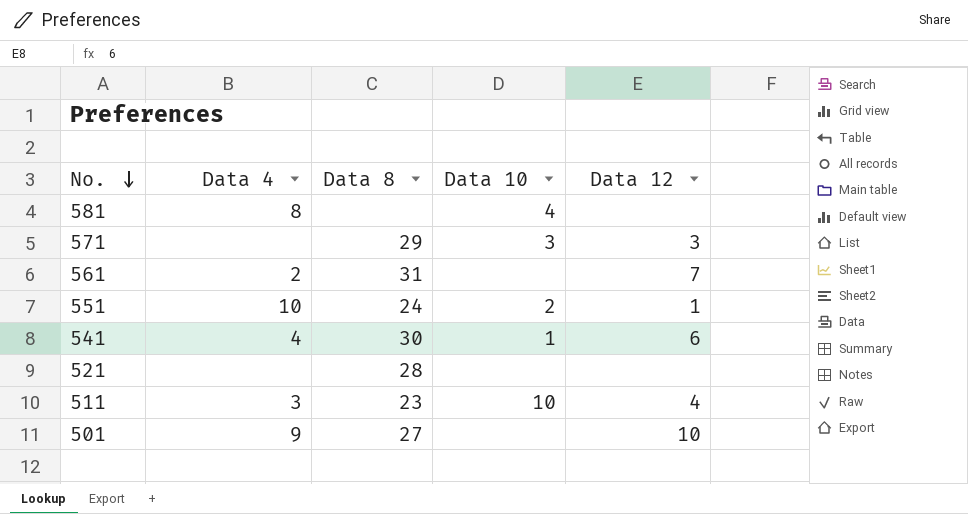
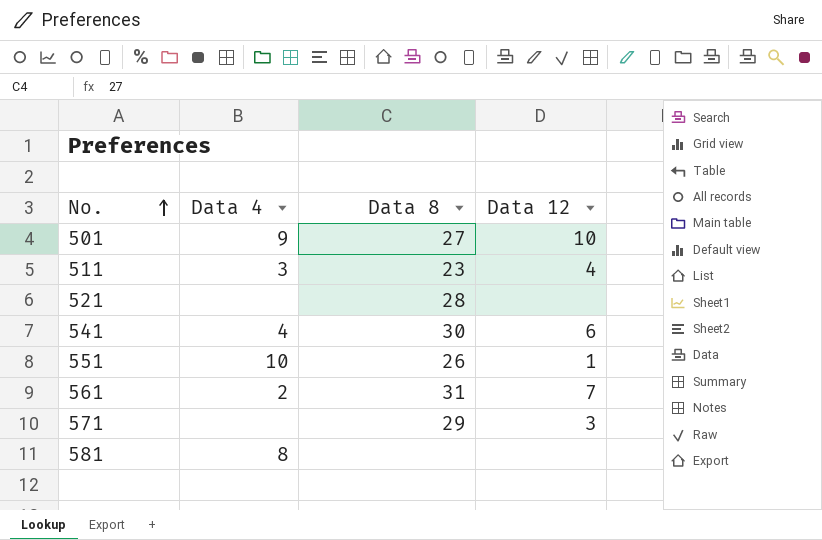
row order: No. descending -> No. ascending
column Data 10 | position: 4 -> none
551 | Data 8: 24 -> 26

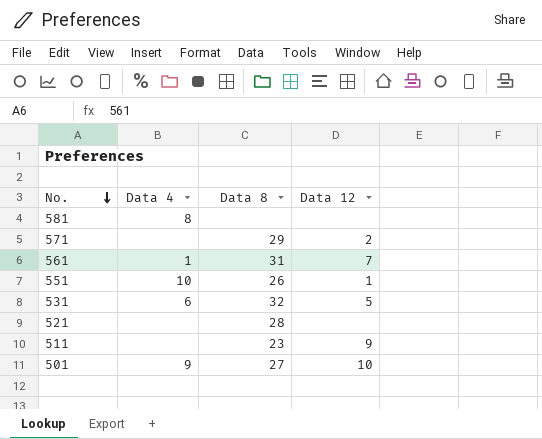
row order: No. ascending -> No. descending
row 541: 4 | 30 | 6 -> none
571 | Data 12: 3 -> 2
561 | Data 4: 2 -> 1
row 531: none -> 6 | 32 | 5
511 | Data 4: 3 -> none
511 | Data 12: 4 -> 9

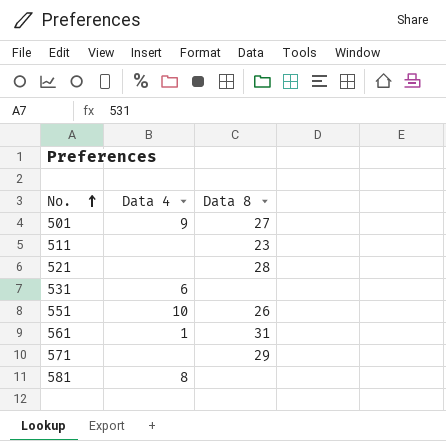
row order: No. descending -> No. ascending
column Data 12 | position: 4 -> none
531 | Data 8: 32 -> none

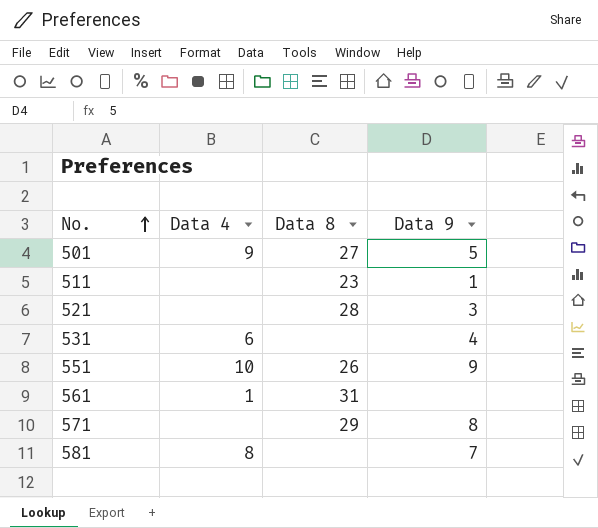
column Data 9 | position: none -> 4

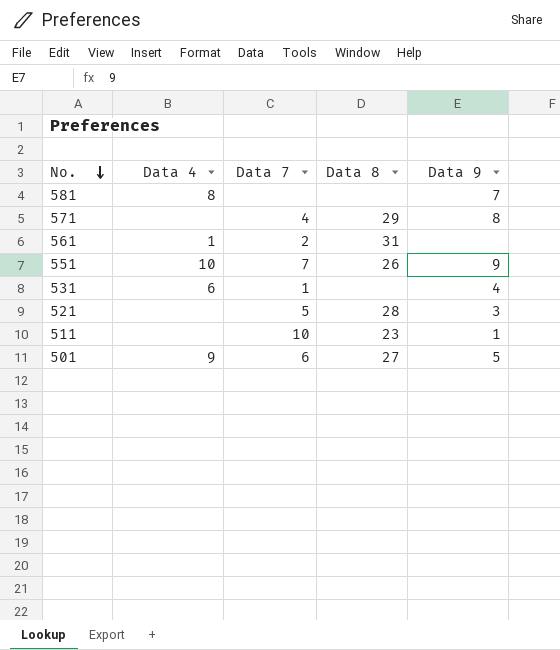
row order: No. ascending -> No. descending
column Data 7 | position: none -> 3

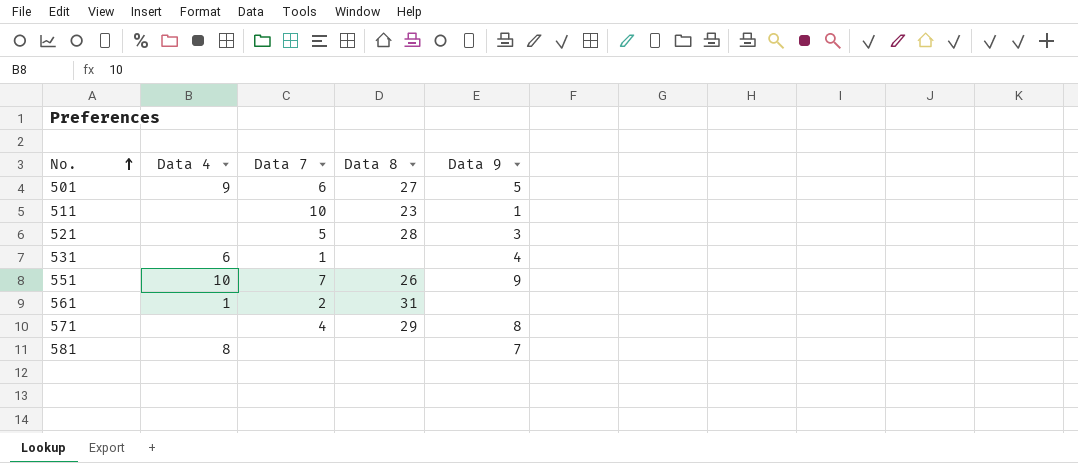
row order: No. descending -> No. ascending

